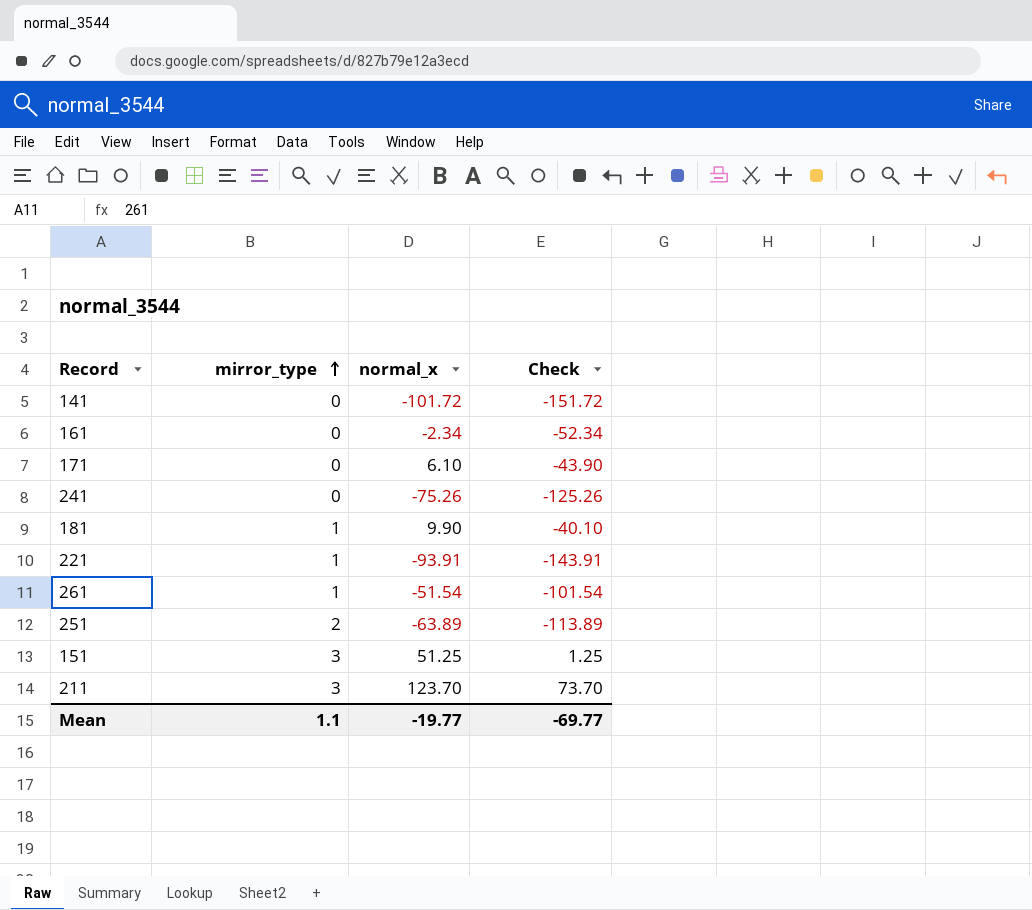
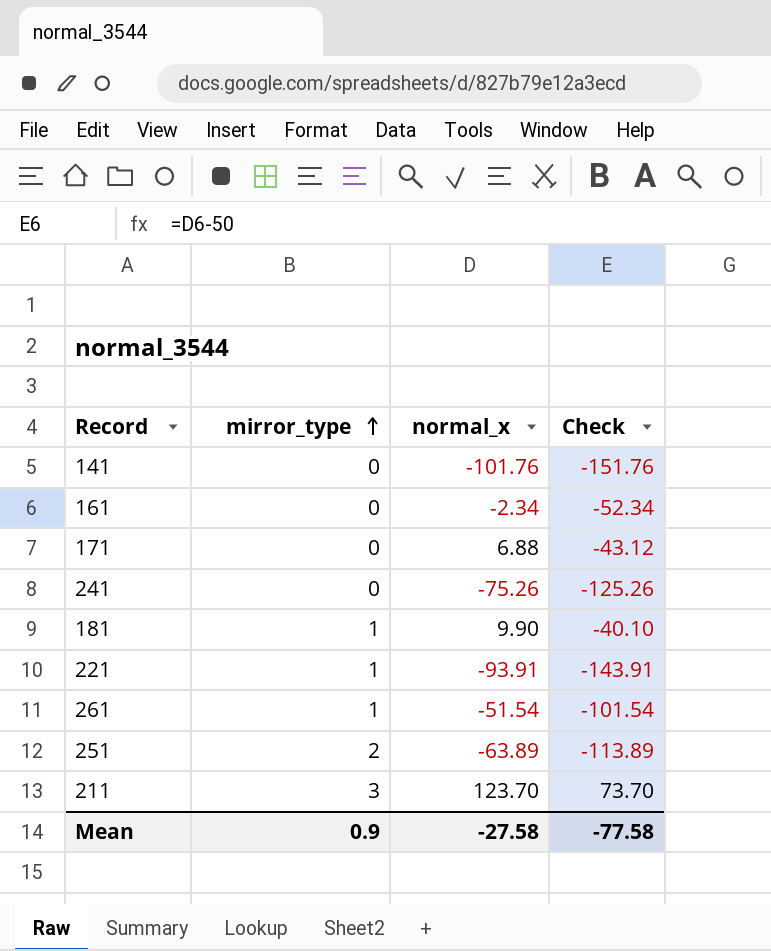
row 151: 3 | 51.25 | 1.25 -> none
141 | normal_x: -101.72 -> -101.76
141 | Check: -151.72 -> -151.76
171 | normal_x: 6.10 -> 6.88
171 | Check: -43.90 -> -43.12
Mean | mirror_type: 1.1 -> 0.9
Mean | normal_x: -19.77 -> -27.58
Mean | Check: -69.77 -> -77.58

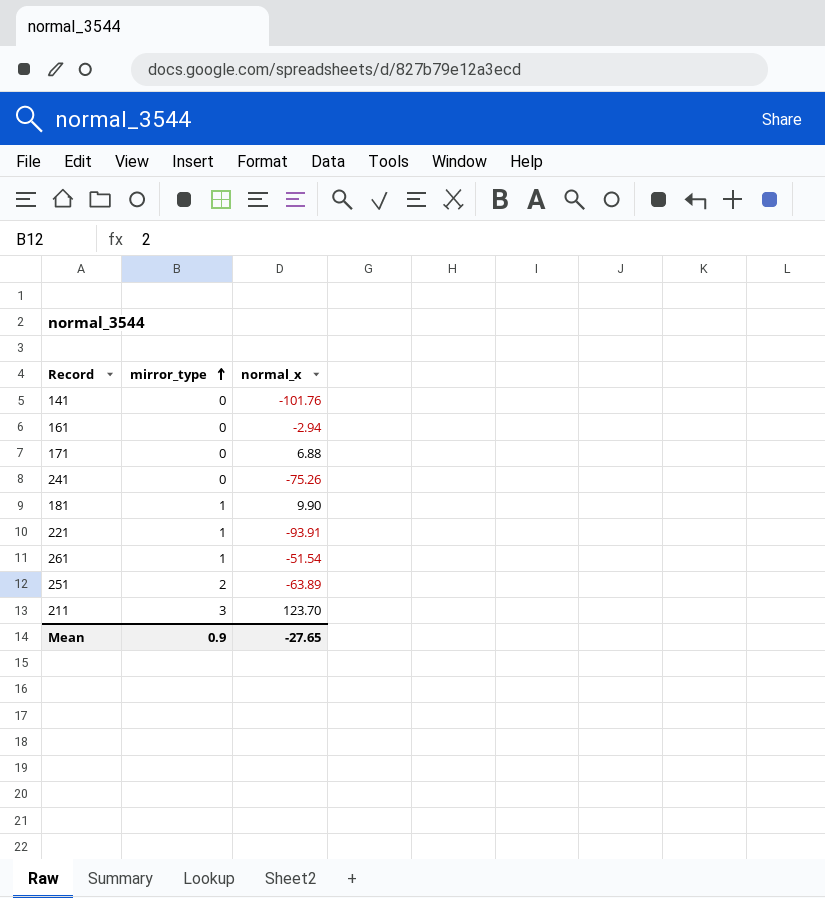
column Check | formula: [normal_x] - 50 -> none
161 | normal_x: -2.34 -> -2.94
Mean | normal_x: -27.58 -> -27.65

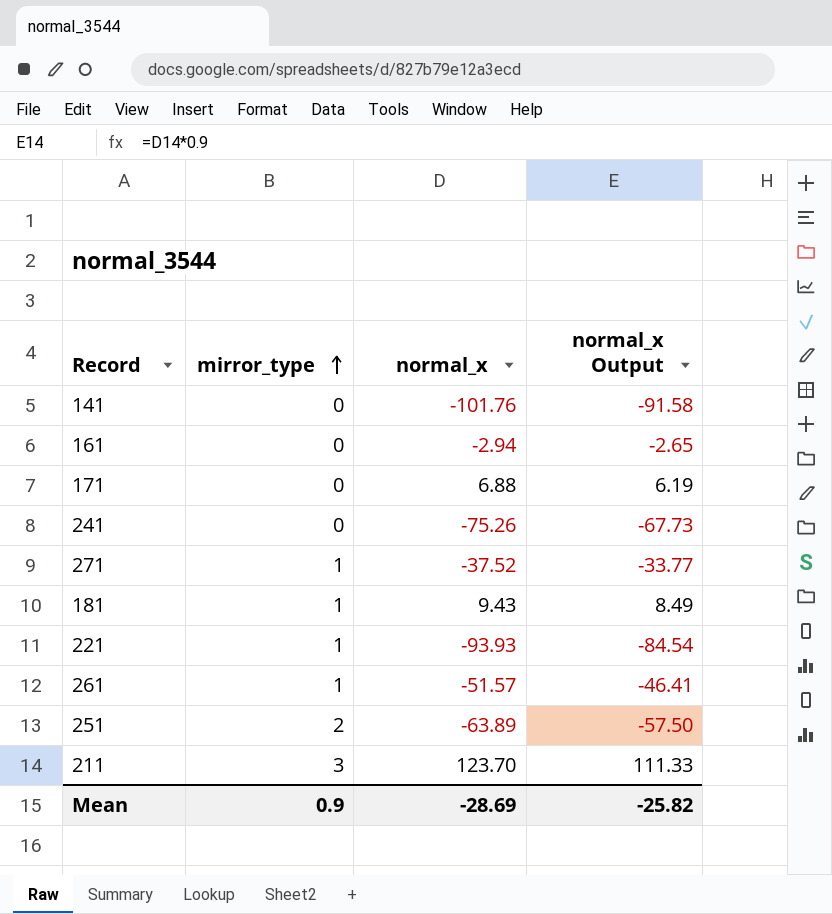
column normal_x Output | formula: none -> [normal_x] * 0.9
row 271: none -> 1 | -37.52 | -33.77
181 | normal_x: 9.90 -> 9.43
221 | normal_x: -93.91 -> -93.93
261 | normal_x: -51.54 -> -51.57
Mean | normal_x: -27.65 -> -28.69

